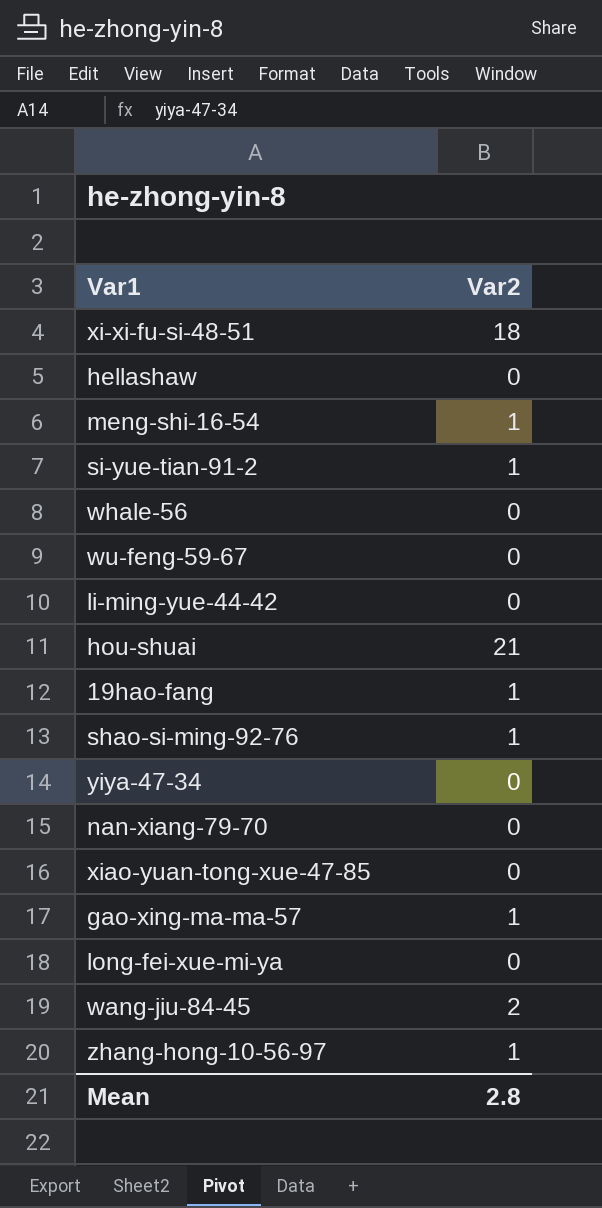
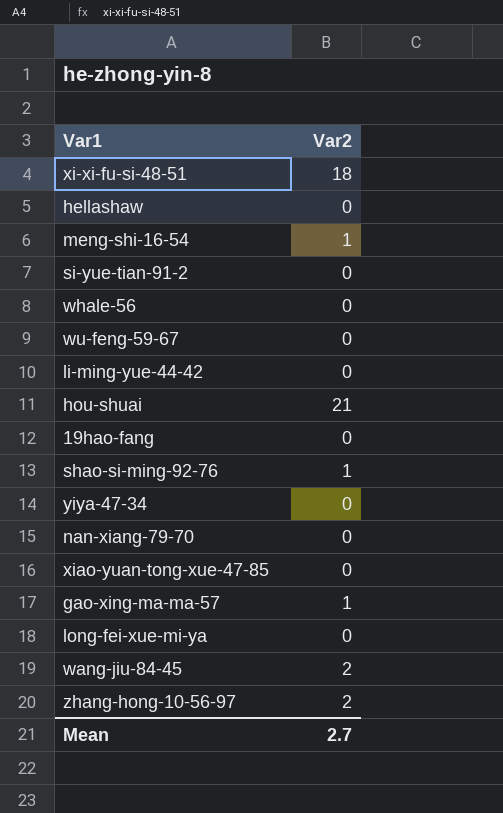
si-yue-tian-91-2 | Var2: 1 -> 0
19hao-fang | Var2: 1 -> 0
zhang-hong-10-56-97 | Var2: 1 -> 2
Mean | Var2: 2.8 -> 2.7

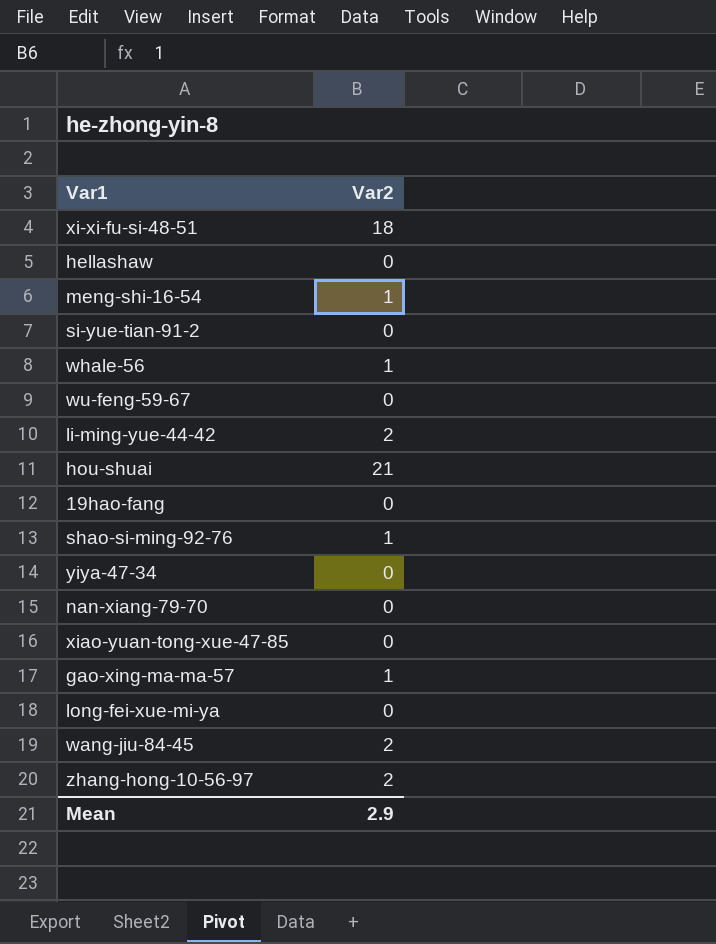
whale-56 | Var2: 0 -> 1
li-ming-yue-44-42 | Var2: 0 -> 2
Mean | Var2: 2.7 -> 2.9

